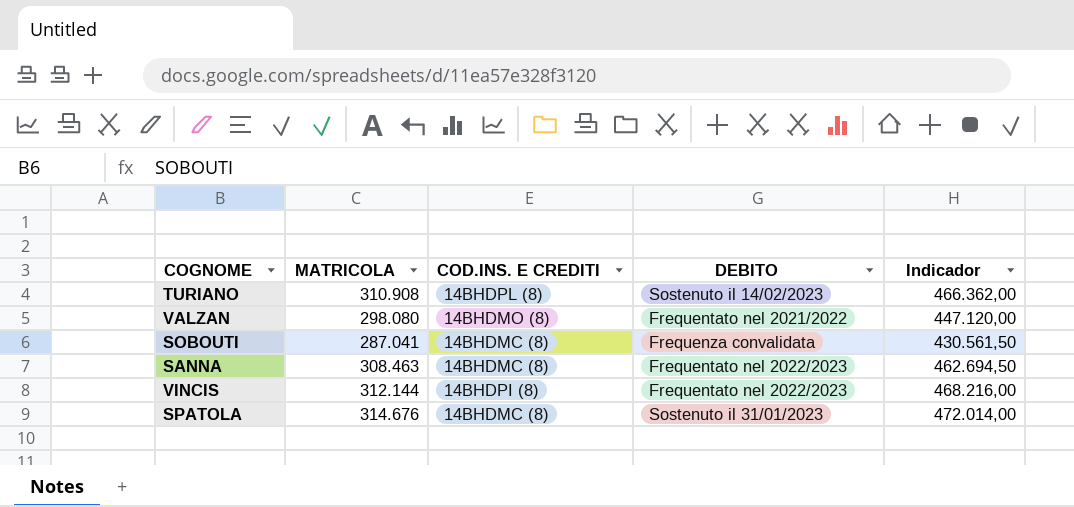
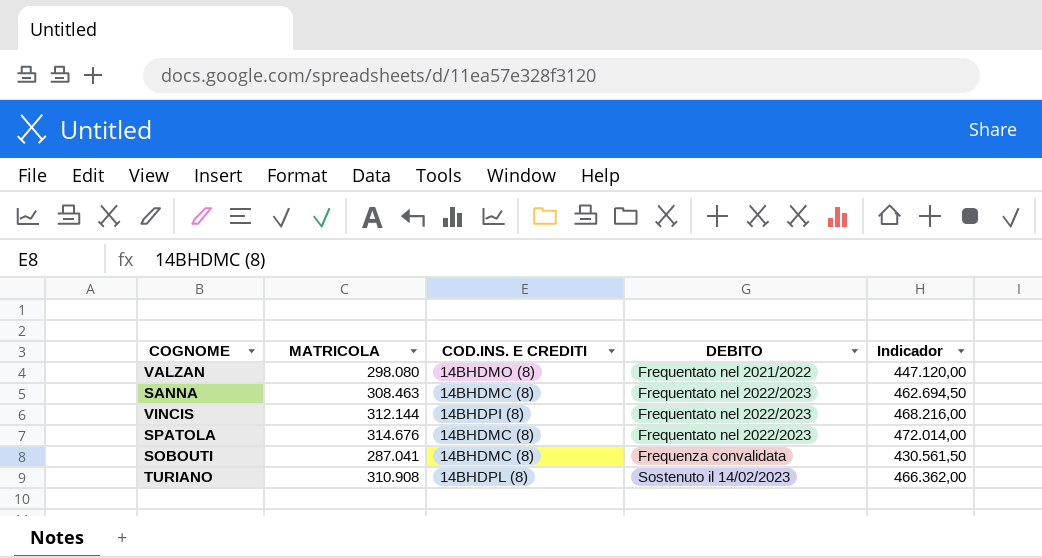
row order: none -> DEBITO ascending
SPATOLA | DEBITO: Sostenuto il 31/01/2023 -> Frequentato nel 2022/2023

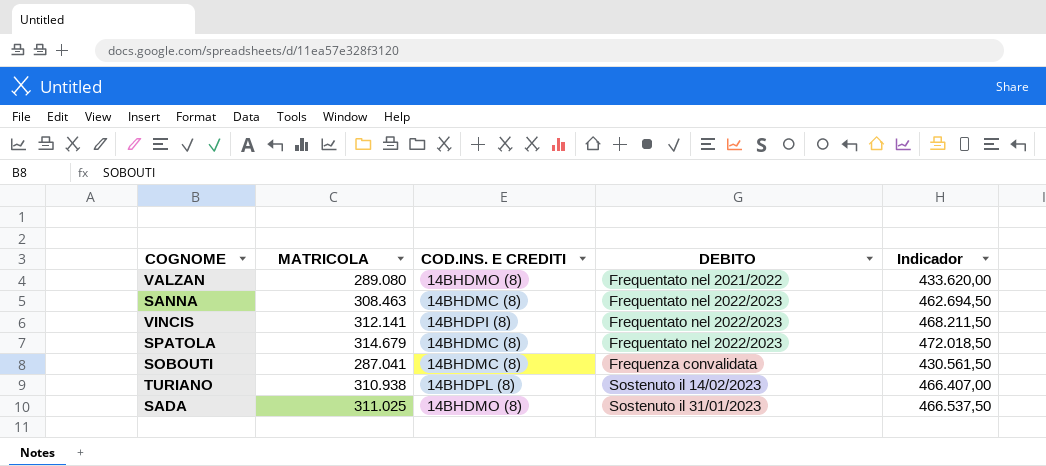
VALZAN | MATRICOLA: 298.080 -> 289.080
VALZAN | Indicador: 447.120,00 -> 433.620,00
VINCIS | MATRICOLA: 312.144 -> 312.141
VINCIS | Indicador: 468.216,00 -> 468.211,50
SPATOLA | MATRICOLA: 314.676 -> 314.679
SPATOLA | Indicador: 472.014,00 -> 472.018,50
TURIANO | MATRICOLA: 310.908 -> 310.938
TURIANO | Indicador: 466.362,00 -> 466.407,00
row SADA: none -> 311.025 | 14BHDMO (8) | Sostenuto il 31/01/2023 | 466.537,50

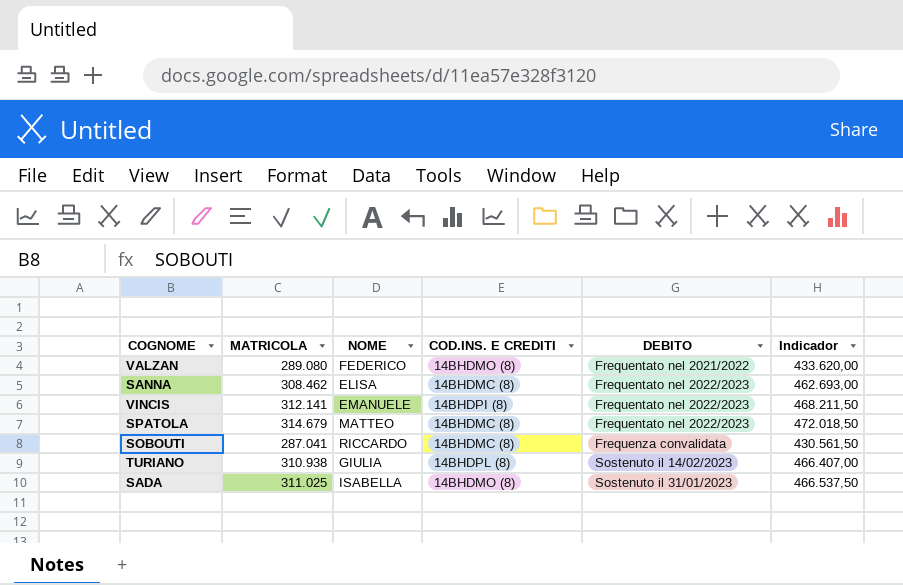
column NOME | position: none -> 3
SANNA | MATRICOLA: 308.463 -> 308.462
SANNA | Indicador: 462.694,50 -> 462.693,00

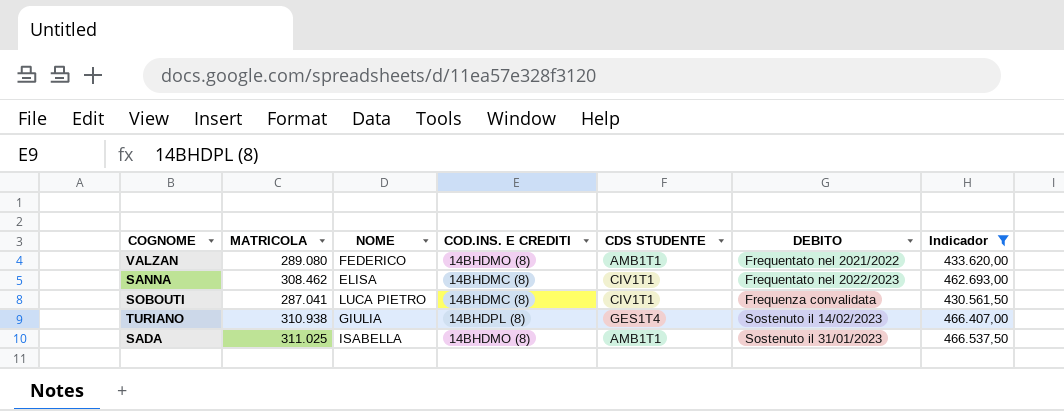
filter: none -> Indicador <= 466.537,50
column CDS STUDENTE | position: none -> 5
SOBOUTI | NOME: RICCARDO -> LUCA PIETRO

